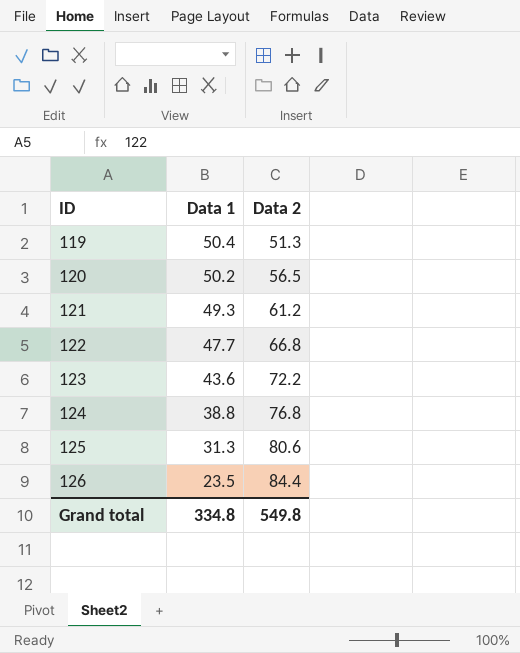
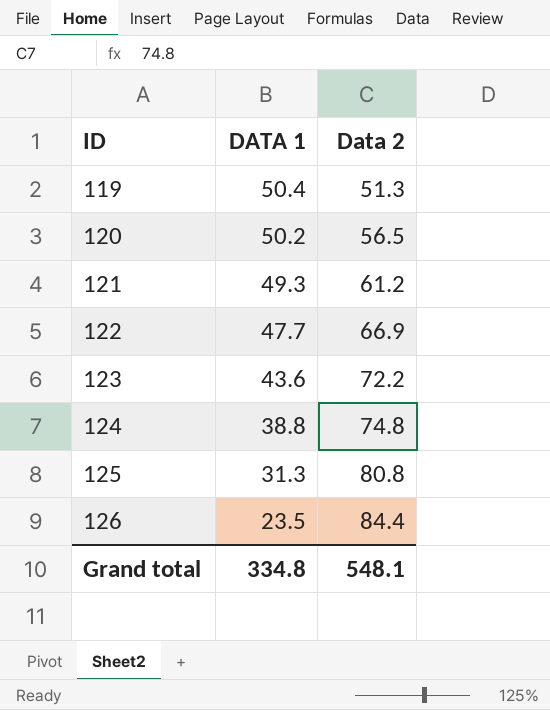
column name: Data 1 -> DATA 1
122 | Data 2: 66.8 -> 66.9
124 | Data 2: 76.8 -> 74.8
125 | Data 2: 80.6 -> 80.8
Grand total | Data 2: 549.8 -> 548.1

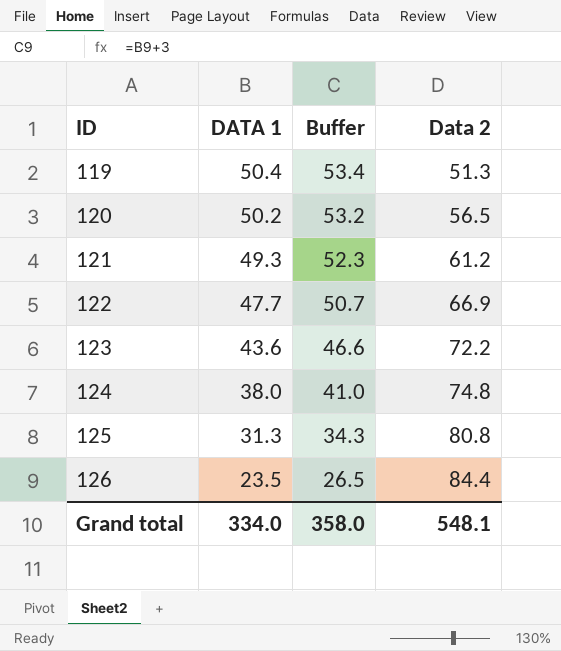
column Buffer | formula: none -> [DATA 1] + 3
124 | DATA 1: 38.8 -> 38.0
Grand total | DATA 1: 334.8 -> 334.0

